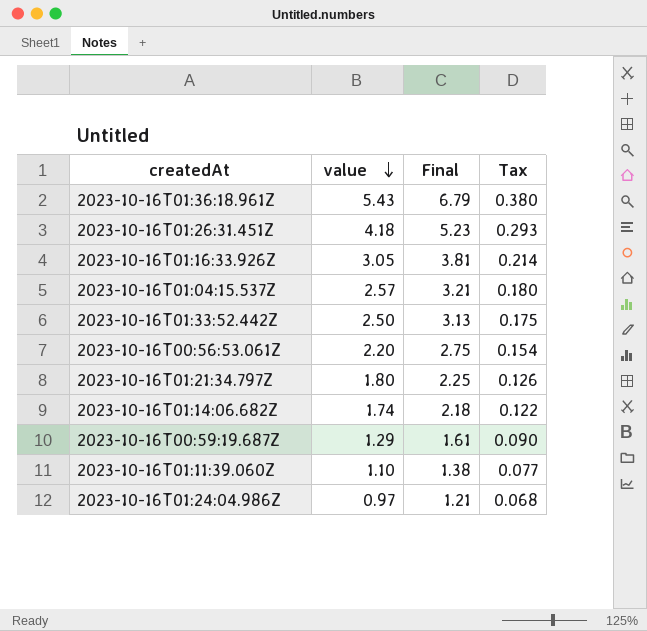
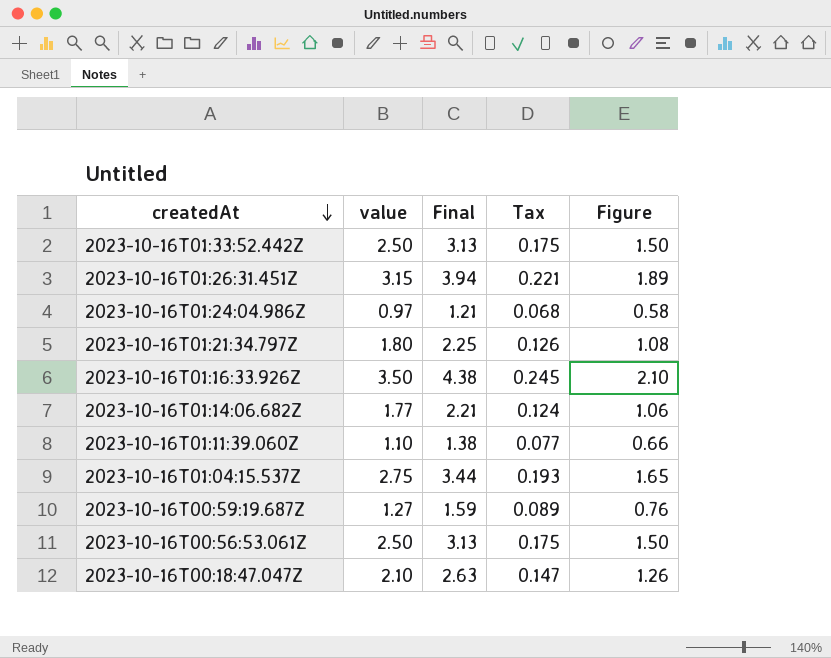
row order: value descending -> createdAt descending
column Figure | formula: none -> [value] * 0.6
row 2023-10-16T01:36:18.961Z: 5.43 | 6.79 | 0.380 -> none
2023-10-16T01:26:31.451Z | value: 4.18 -> 3.15
2023-10-16T01:26:31.451Z | Final: 5.23 -> 3.94
2023-10-16T01:26:31.451Z | Tax: 0.293 -> 0.221
2023-10-16T01:16:33.926Z | value: 3.05 -> 3.50
2023-10-16T01:16:33.926Z | Final: 3.81 -> 4.38
2023-10-16T01:16:33.926Z | Tax: 0.214 -> 0.245
2023-10-16T01:14:06.682Z | value: 1.74 -> 1.77
2023-10-16T01:14:06.682Z | Final: 2.18 -> 2.21
2023-10-16T01:14:06.682Z | Tax: 0.122 -> 0.124
2023-10-16T01:04:15.537Z | value: 2.57 -> 2.75
2023-10-16T01:04:15.537Z | Final: 3.21 -> 3.44
2023-10-16T01:04:15.537Z | Tax: 0.180 -> 0.193
2023-10-16T00:59:19.687Z | value: 1.29 -> 1.27
2023-10-16T00:59:19.687Z | Final: 1.61 -> 1.59
2023-10-16T00:59:19.687Z | Tax: 0.090 -> 0.089
2023-10-16T00:56:53.061Z | value: 2.20 -> 2.50
2023-10-16T00:56:53.061Z | Final: 2.75 -> 3.13
2023-10-16T00:56:53.061Z | Tax: 0.154 -> 0.175
row 2023-10-16T00:18:47.047Z: none -> 2.10 | 2.63 | 0.147 | 1.26

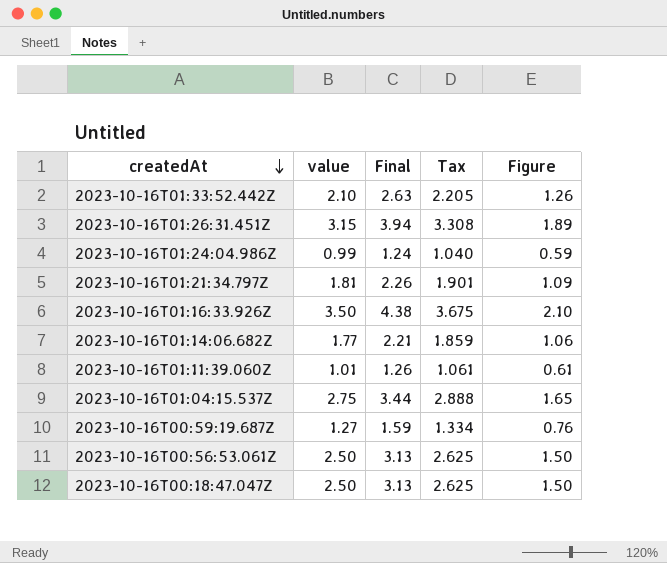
column Tax | formula: [value] * 0.07 -> [value] * 1.05
2023-10-16T01:33:52.442Z | value: 2.50 -> 2.10
2023-10-16T01:33:52.442Z | Final: 3.13 -> 2.63
2023-10-16T01:33:52.442Z | Figure: 1.50 -> 1.26
2023-10-16T01:24:04.986Z | value: 0.97 -> 0.99
2023-10-16T01:24:04.986Z | Final: 1.21 -> 1.24
2023-10-16T01:24:04.986Z | Figure: 0.58 -> 0.59
2023-10-16T01:21:34.797Z | value: 1.80 -> 1.81
2023-10-16T01:21:34.797Z | Final: 2.25 -> 2.26
2023-10-16T01:21:34.797Z | Figure: 1.08 -> 1.09
2023-10-16T01:11:39.060Z | value: 1.10 -> 1.01
2023-10-16T01:11:39.060Z | Final: 1.38 -> 1.26
2023-10-16T01:11:39.060Z | Figure: 0.66 -> 0.61
2023-10-16T00:18:47.047Z | value: 2.10 -> 2.50
2023-10-16T00:18:47.047Z | Final: 2.63 -> 3.13
2023-10-16T00:18:47.047Z | Figure: 1.26 -> 1.50

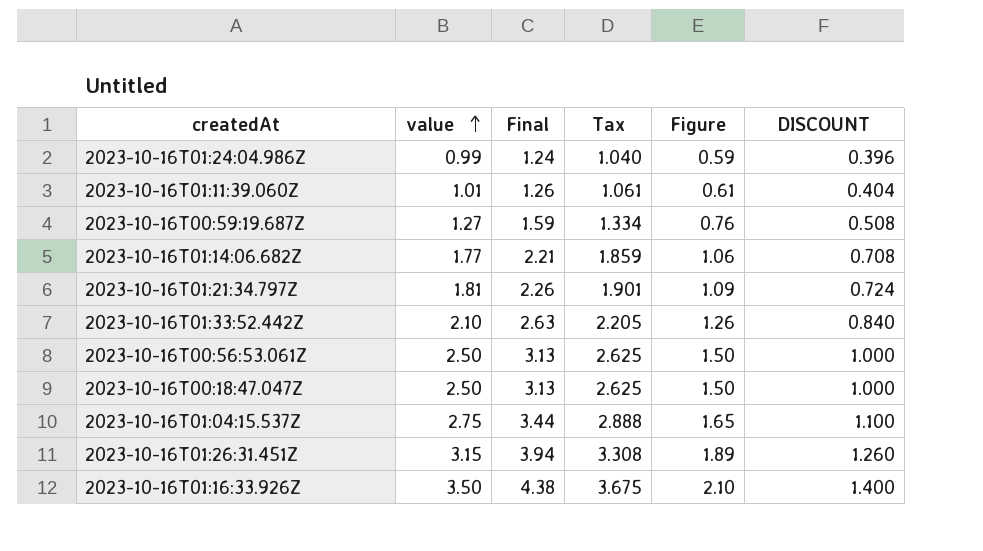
row order: createdAt descending -> value ascending
column DISCOUNT | formula: none -> [value] * 0.4

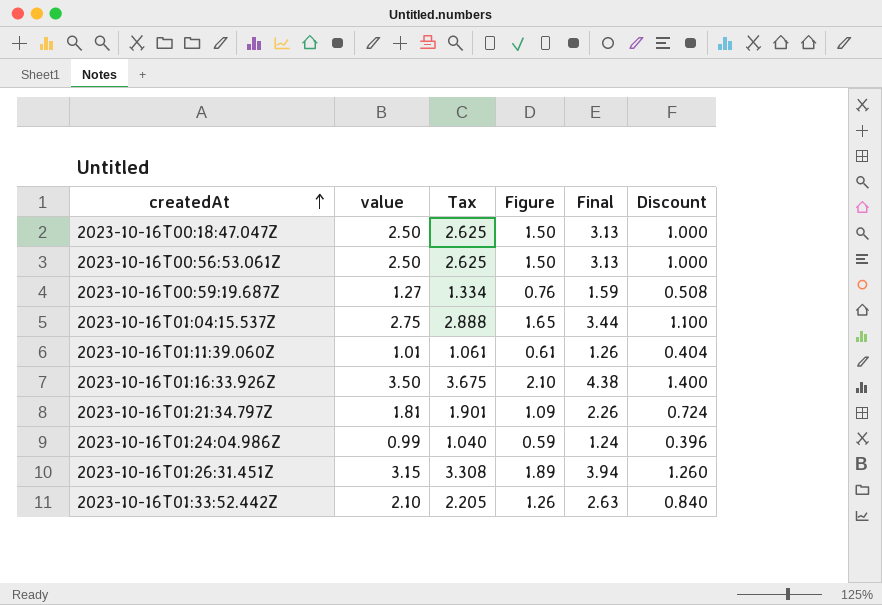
row order: value ascending -> createdAt ascending
column Final | position: 3 -> 5
column name: DISCOUNT -> Discount
row 2023-10-16T01:14:06.682Z: 1.77 | 2.21 | 1.859 | 1.06 | 0.708 -> none

